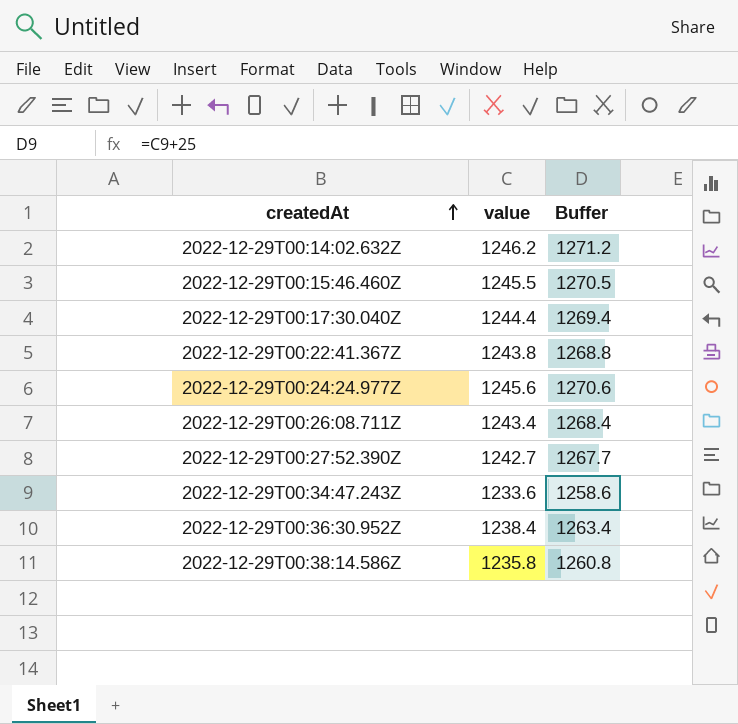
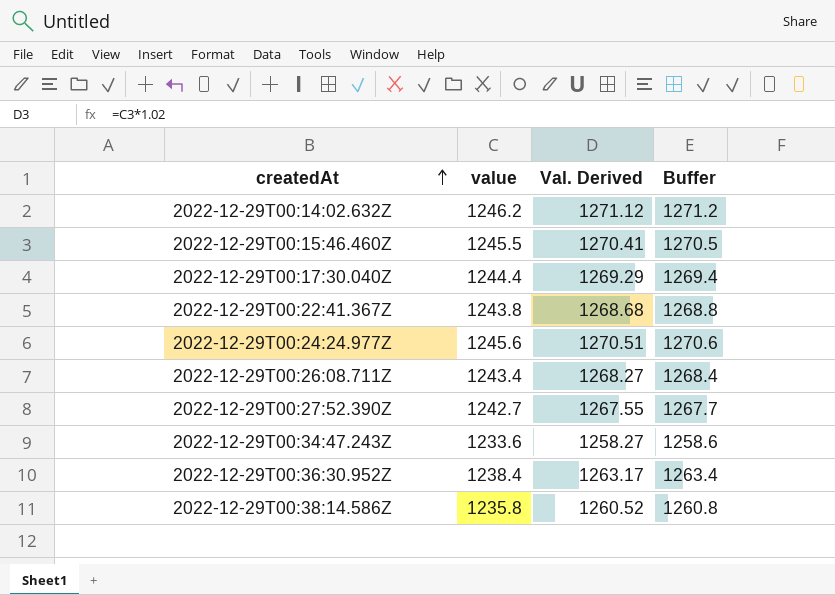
column Val. Derived | formula: none -> [value] * 1.02

